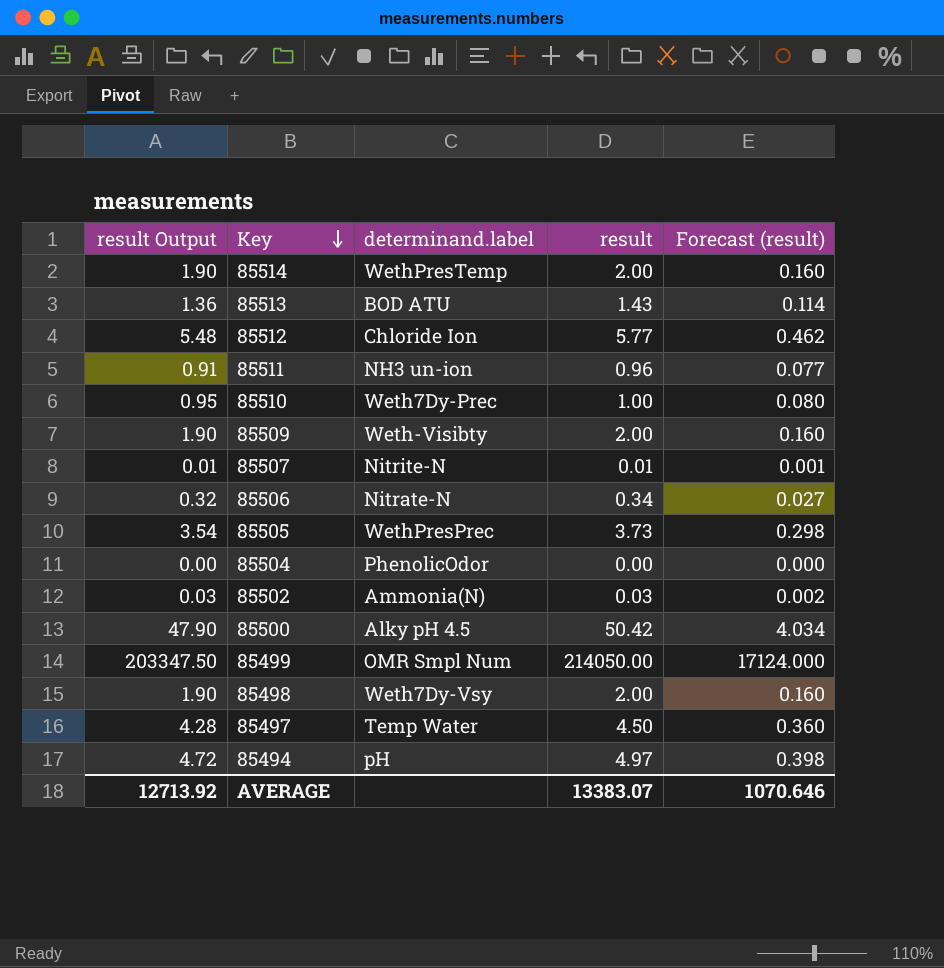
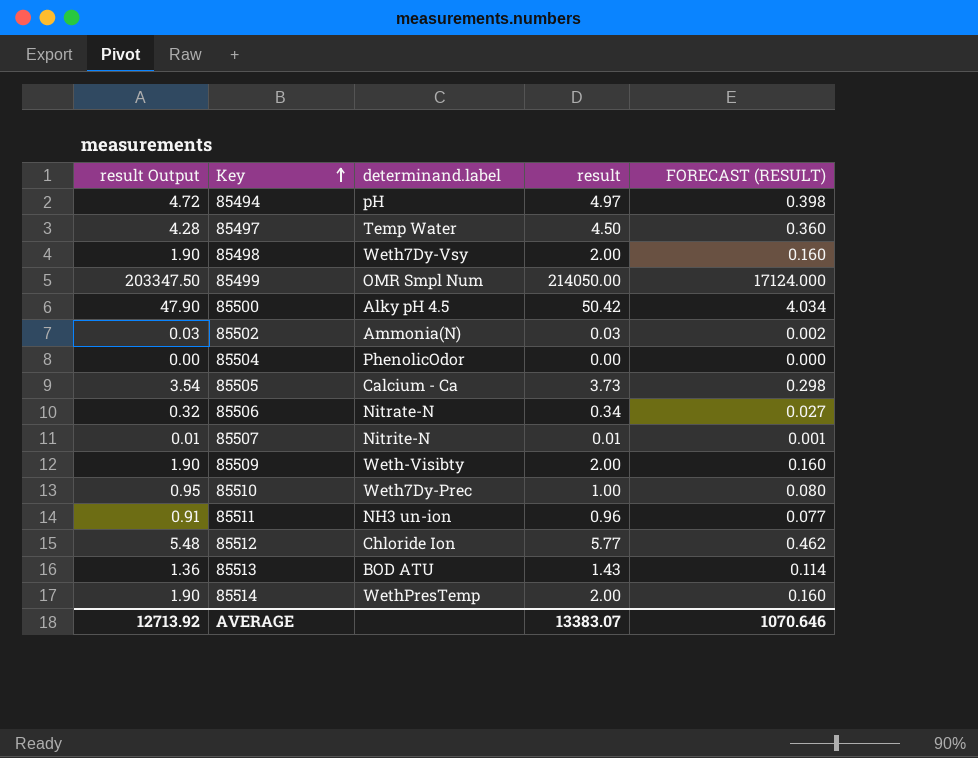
row order: Key descending -> Key ascending
column name: Forecast (result) -> FORECAST (RESULT)
85505 | determinand.label: WethPresPrec -> Calcium - Ca

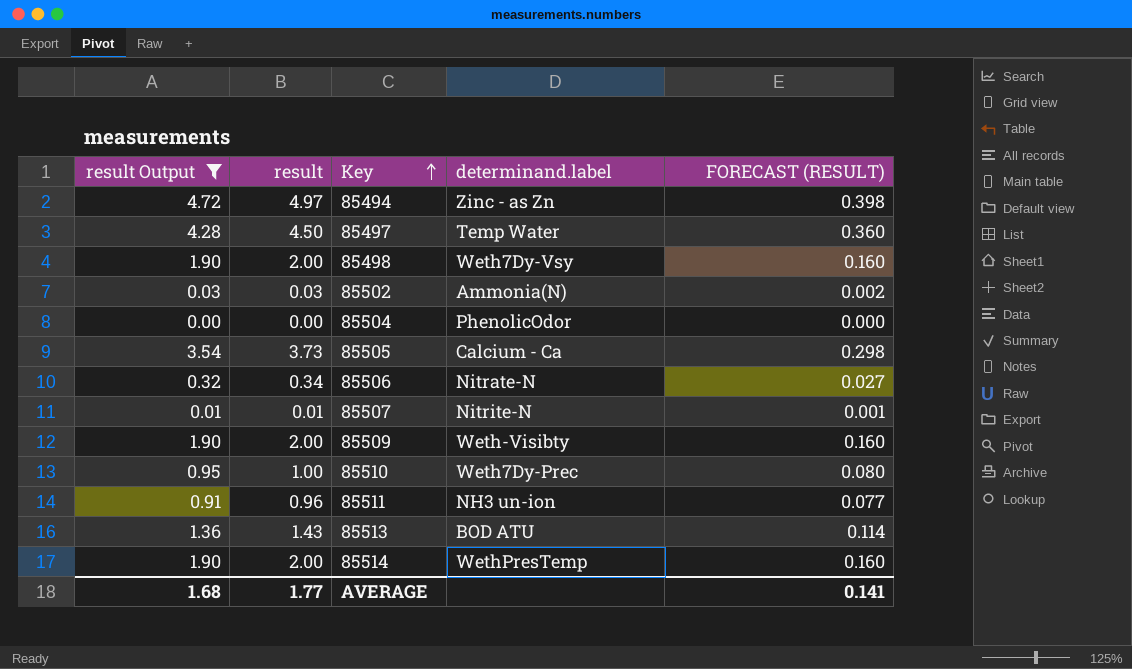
filter: none -> result Output <= 4.72
column result | position: 4 -> 2
85494 | determinand.label: pH -> Zinc - as Zn
AVERAGE | result Output: 12713.92 -> 1.68
AVERAGE | result: 13383.07 -> 1.77
AVERAGE | FORECAST (RESULT): 1070.646 -> 0.141

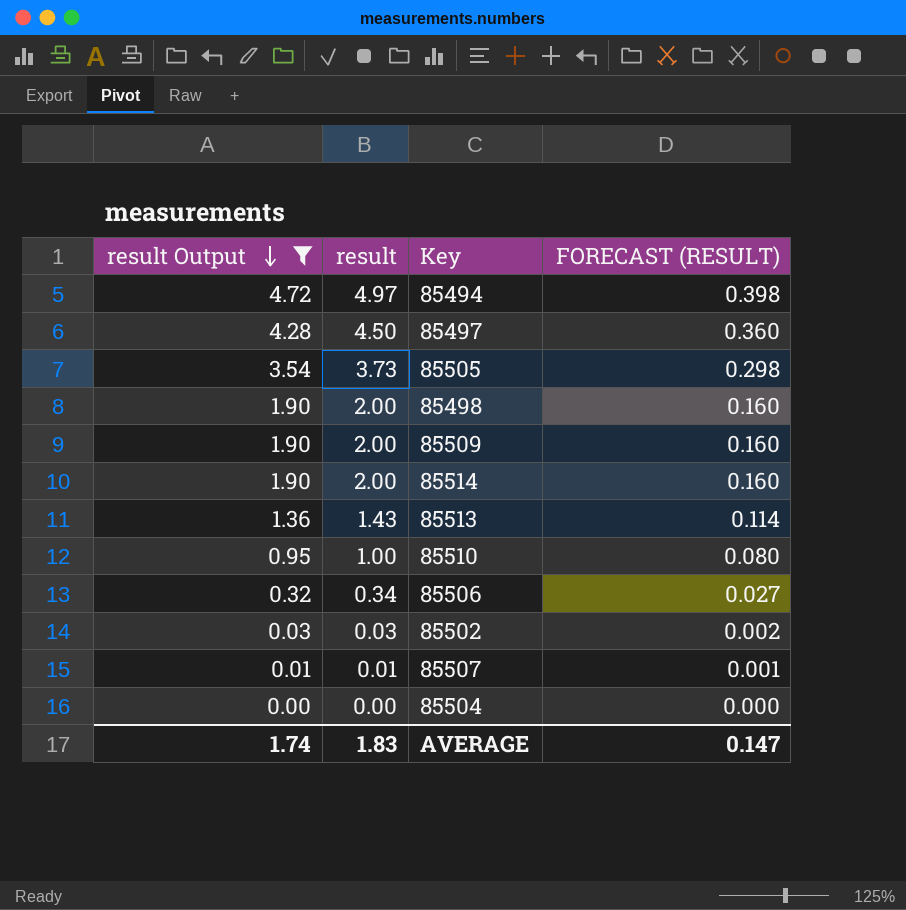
row order: Key ascending -> result Output descending
column determinand.label | position: 4 -> none
row 85511: 0.91 | 0.96 | NH3 un-ion | 0.077 -> none
AVERAGE | result Output: 1.68 -> 1.74
AVERAGE | result: 1.77 -> 1.83
AVERAGE | FORECAST (RESULT): 0.141 -> 0.147

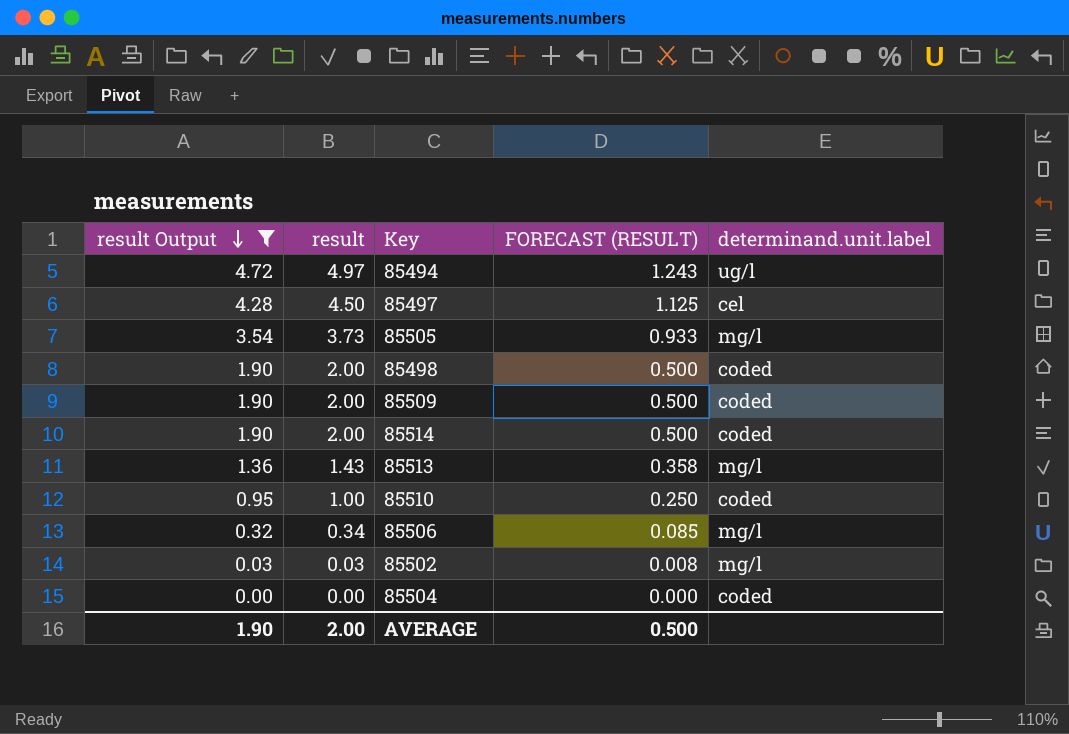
column FORECAST (RESULT) | formula: [result] * 0.08 -> [result] * 0.25
column determinand.unit.label | position: none -> 5
row 85507: 0.01 | 0.01 | 0.001 -> none
AVERAGE | result Output: 1.74 -> 1.90
AVERAGE | result: 1.83 -> 2.00
AVERAGE | FORECAST (RESULT): 0.147 -> 0.500

